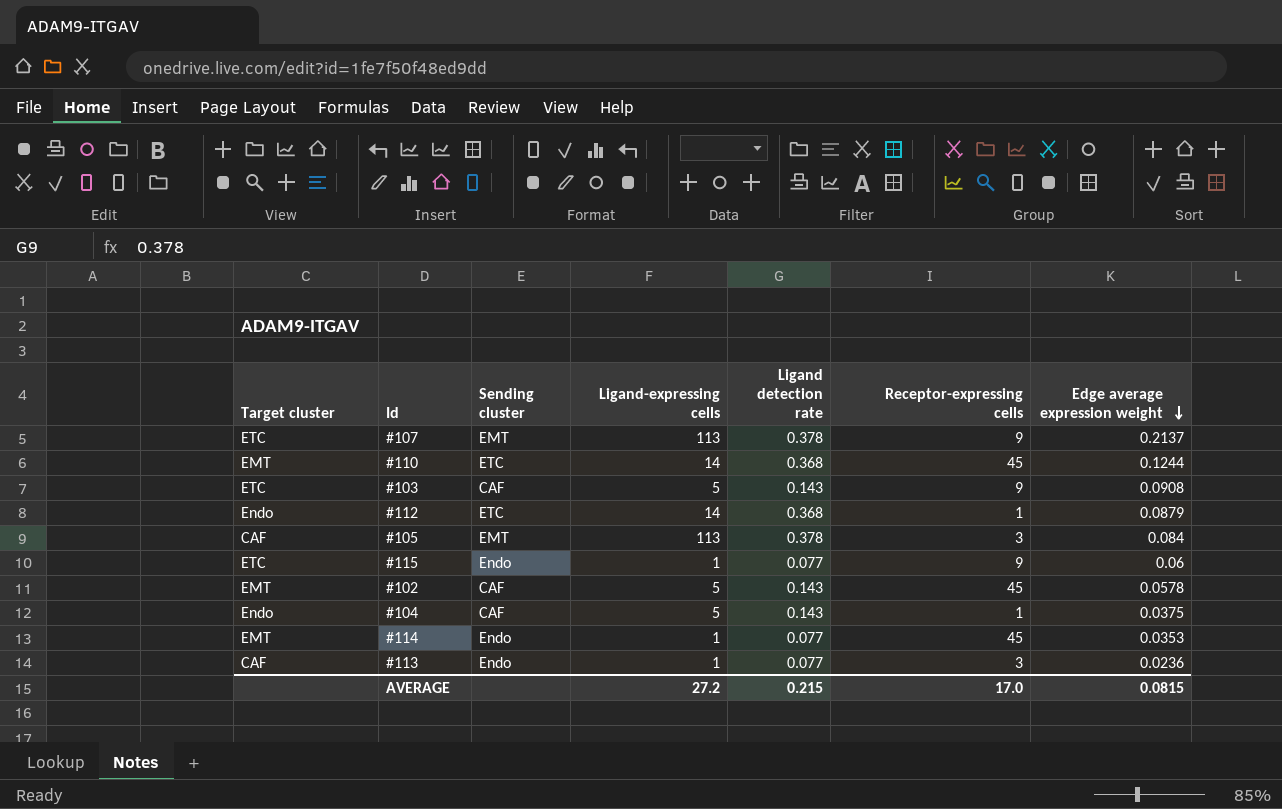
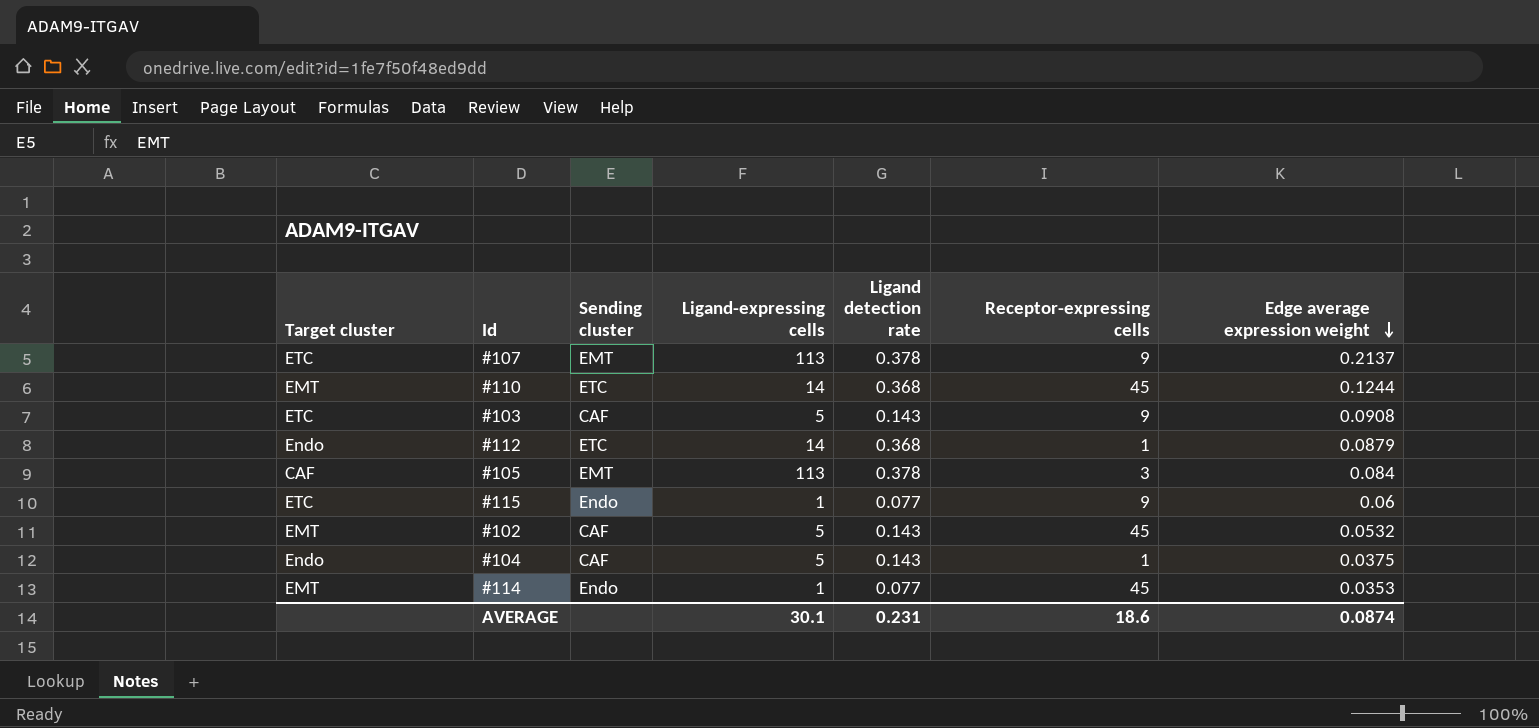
row #113: CAF | Endo | 1 | 0.077 | 3 | 0.0236 -> none
#102 | Edge average expression weight: 0.0578 -> 0.0532
AVERAGE | Ligand-expressing cells: 27.2 -> 30.1
AVERAGE | Ligand detection rate: 0.215 -> 0.231
AVERAGE | Receptor-expressing cells: 17.0 -> 18.6
AVERAGE | Edge average expression weight: 0.0815 -> 0.0874

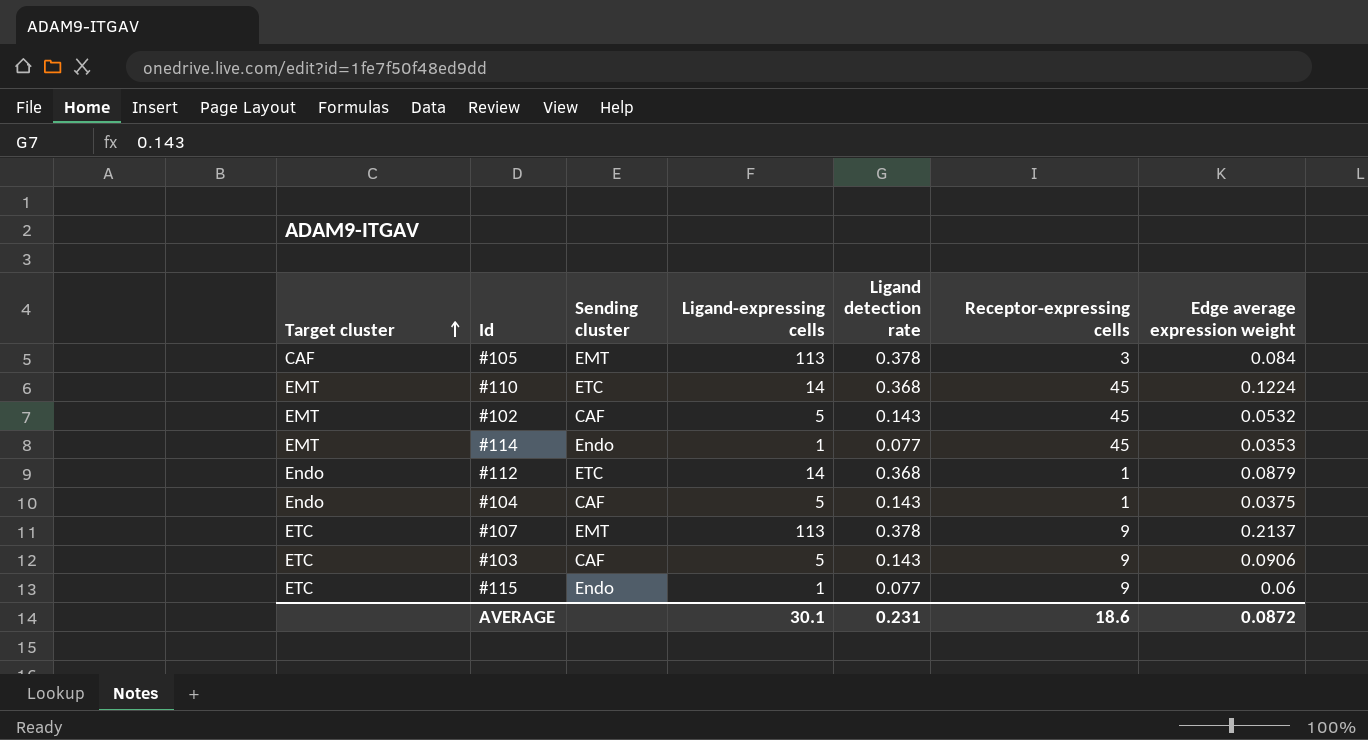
row order: Edge average expression weight descending -> Target cluster ascending
#110 | Edge average expression weight: 0.1244 -> 0.1224
#103 | Edge average expression weight: 0.0908 -> 0.0906
AVERAGE | Edge average expression weight: 0.0874 -> 0.0872

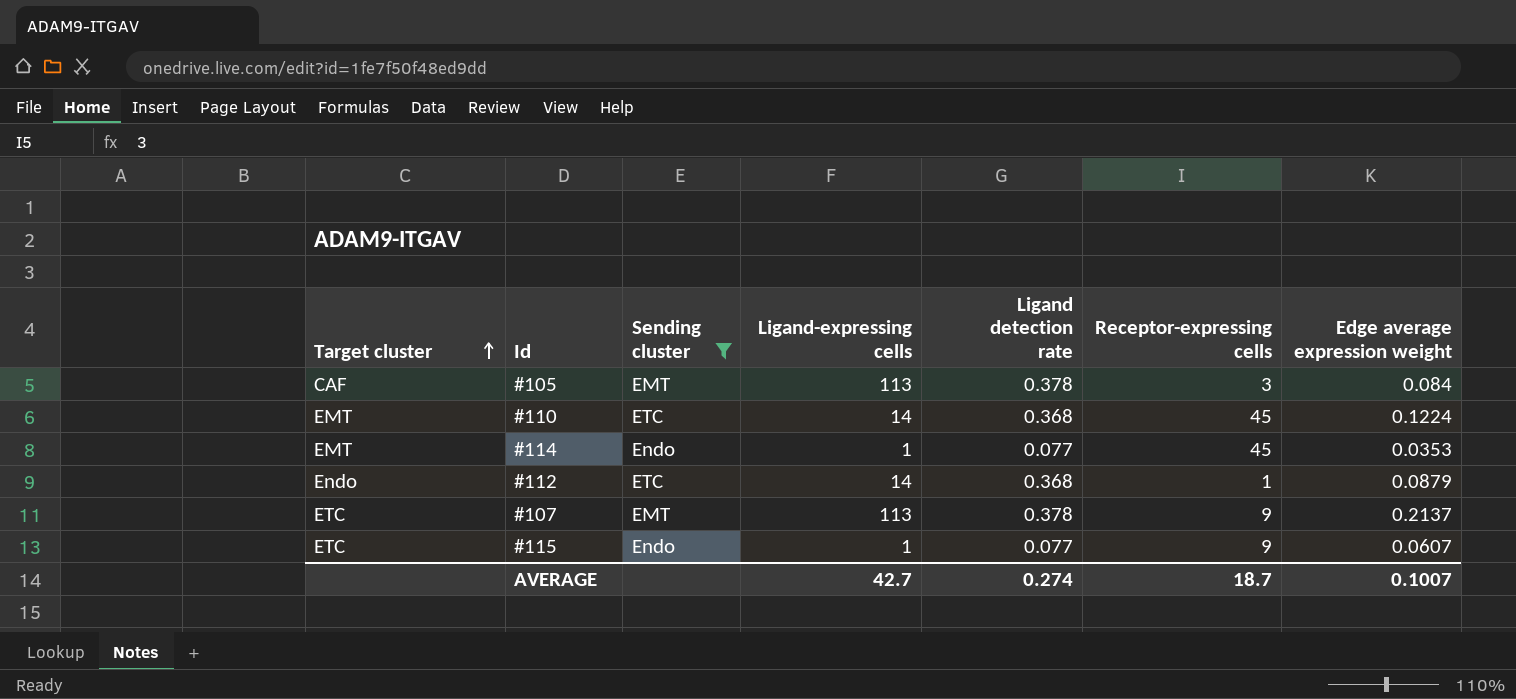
filter: none -> Sending cluster != CAF
#115 | Edge average expression weight: 0.06 -> 0.0607
AVERAGE | Ligand-expressing cells: 30.1 -> 42.7
AVERAGE | Ligand detection rate: 0.231 -> 0.274
AVERAGE | Receptor-expressing cells: 18.6 -> 18.7
AVERAGE | Edge average expression weight: 0.0872 -> 0.1007

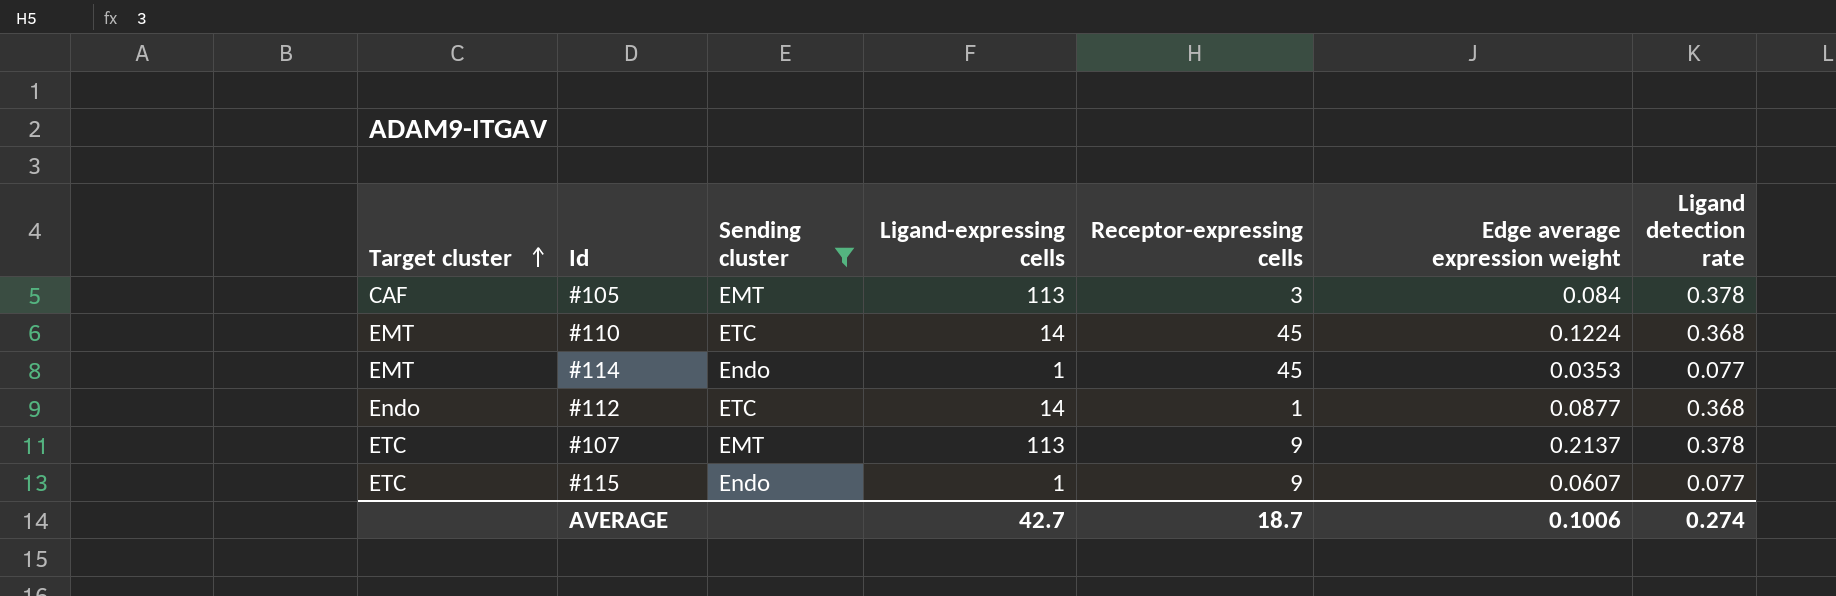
column Ligand detection rate | position: 5 -> 7
#112 | Edge average expression weight: 0.0879 -> 0.0877
AVERAGE | Edge average expression weight: 0.1007 -> 0.1006

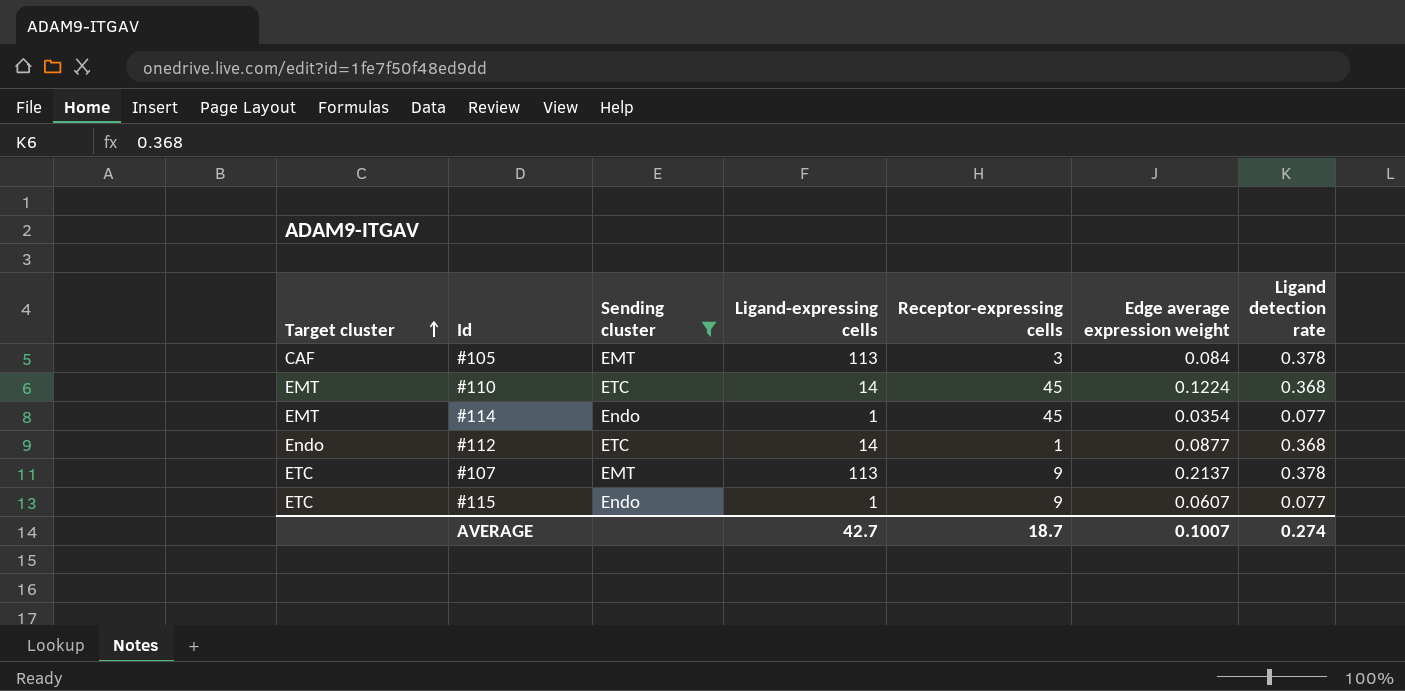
#114 | Edge average expression weight: 0.0353 -> 0.0354
AVERAGE | Edge average expression weight: 0.1006 -> 0.1007

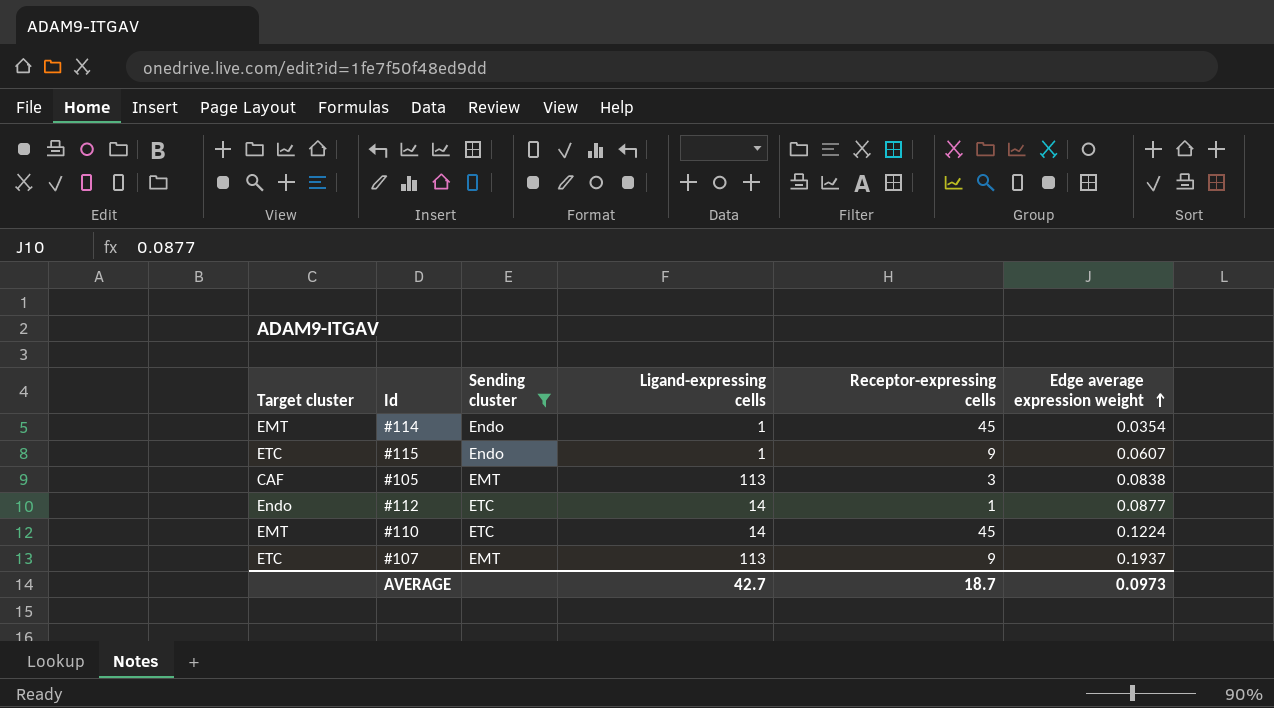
row order: Target cluster ascending -> Edge average expression weight ascending
column Ligand detection rate | position: 7 -> none
#105 | Edge average expression weight: 0.084 -> 0.0838
#107 | Edge average expression weight: 0.2137 -> 0.1937
AVERAGE | Edge average expression weight: 0.1007 -> 0.0973

